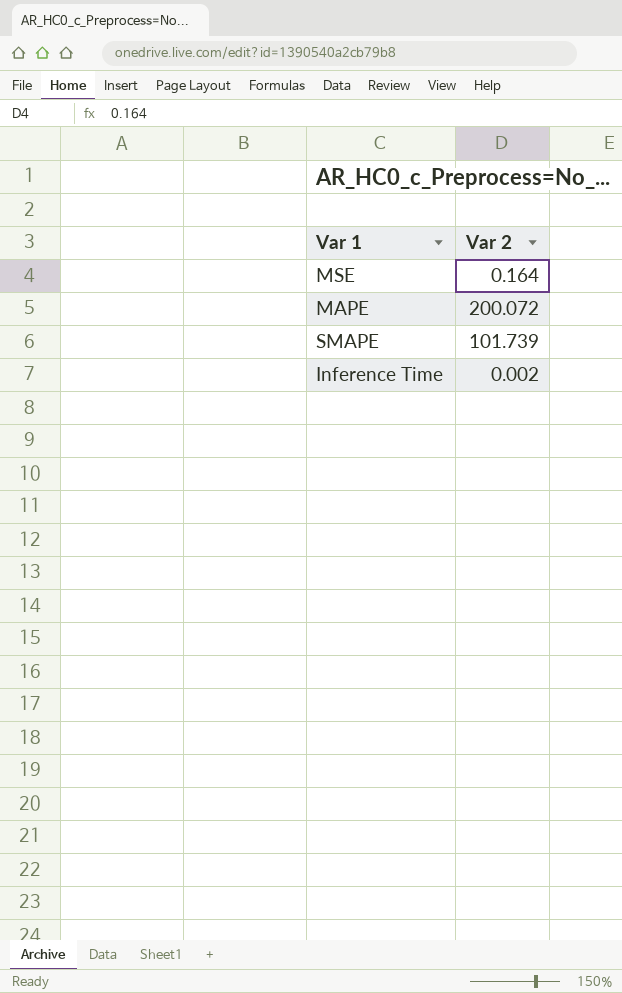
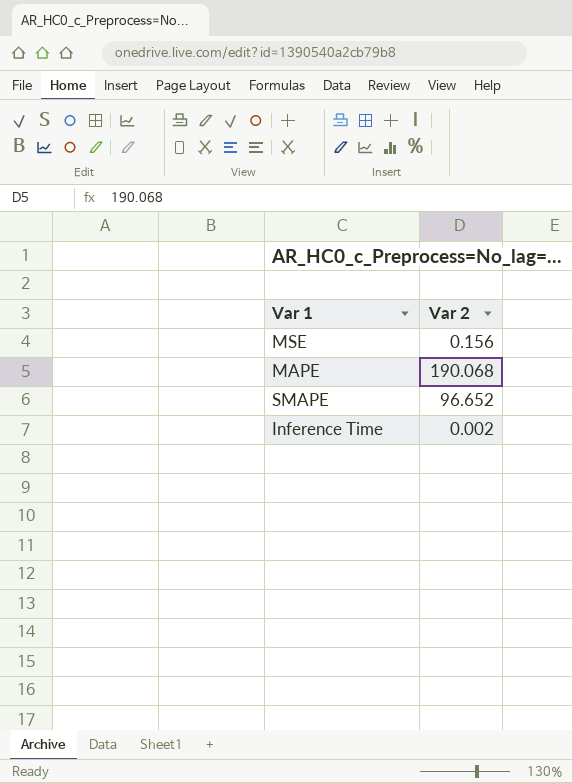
MSE | Var 2: 0.164 -> 0.156
MAPE | Var 2: 200.072 -> 190.068
SMAPE | Var 2: 101.739 -> 96.652

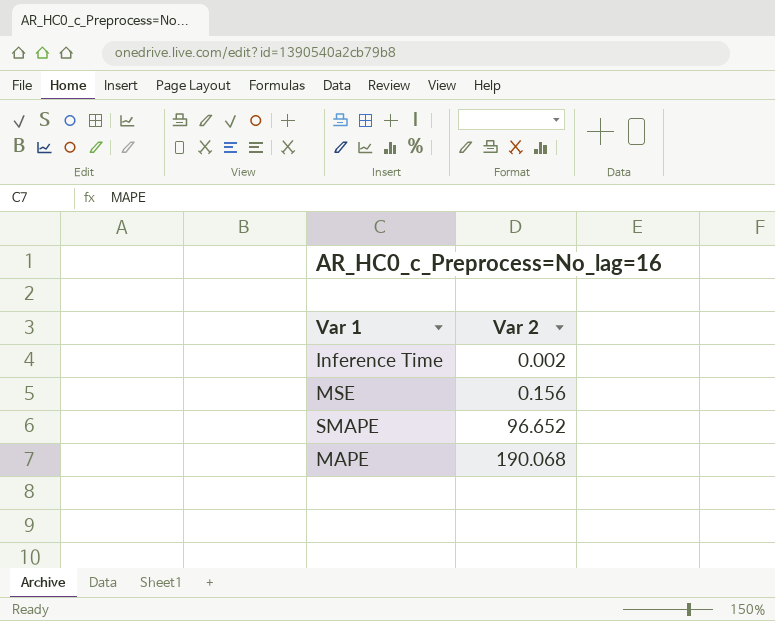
row order: none -> Var 2 ascending

